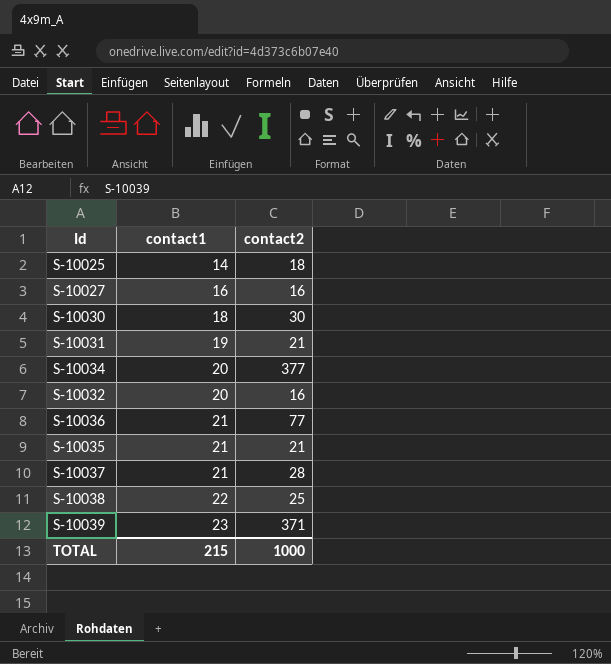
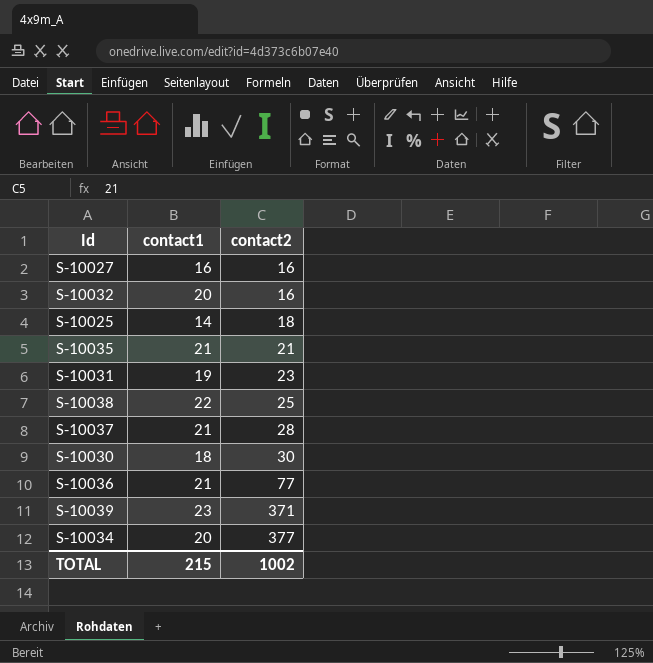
row order: contact1 ascending -> contact2 ascending
S-10031 | contact2: 21 -> 23
TOTAL | contact2: 1000 -> 1002

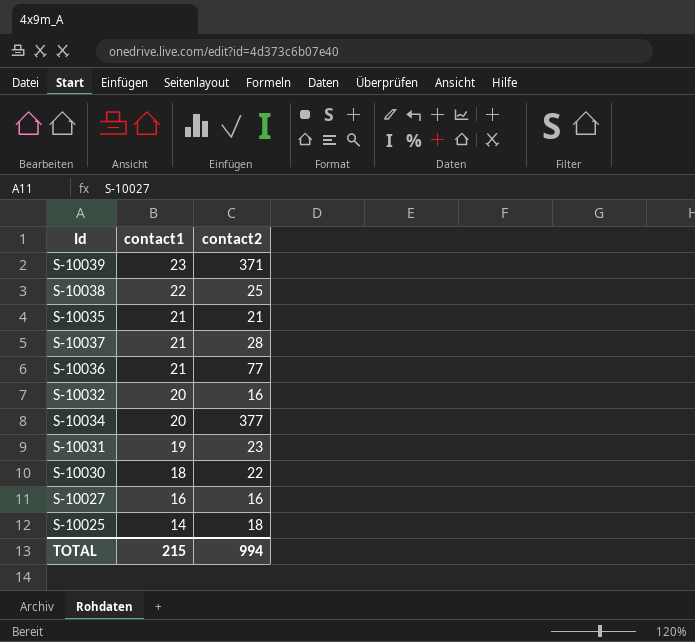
row order: contact2 ascending -> contact1 descending
S-10030 | contact2: 30 -> 22
TOTAL | contact2: 1002 -> 994

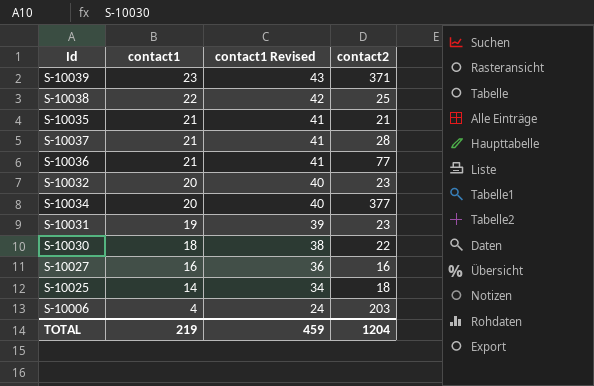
column contact1 Revised | formula: none -> [contact1] + 20
S-10032 | contact2: 16 -> 23
row S-10006: none -> 4 | 24 | 203
TOTAL | contact1: 215 -> 219
TOTAL | contact2: 994 -> 1204

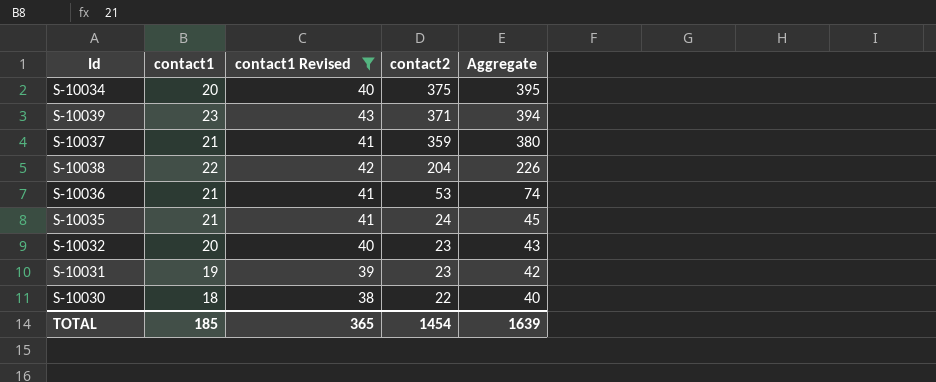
filter: none -> contact1 Revised >= 38
row order: contact1 descending -> contact2 descending
column Aggregate | formula: none -> [contact1] + [contact2]
S-10034 | contact2: 377 -> 375
S-10037 | contact2: 28 -> 359
S-10038 | contact2: 25 -> 204
S-10036 | contact2: 77 -> 53
S-10035 | contact2: 21 -> 24
TOTAL | contact1: 219 -> 185
TOTAL | contact1 Revised: 459 -> 365
TOTAL | contact2: 1204 -> 1454

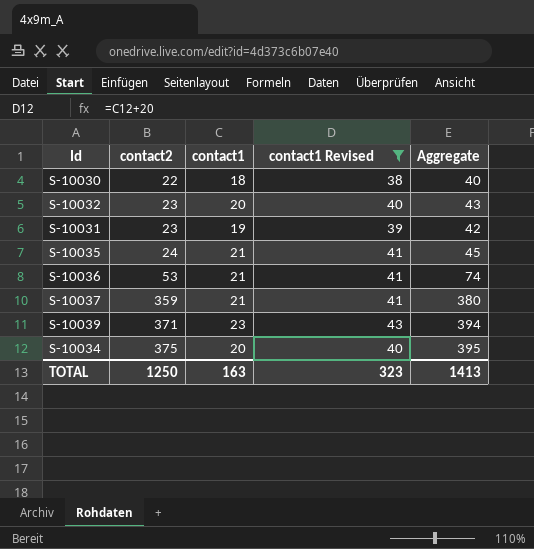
row order: contact2 descending -> contact2 ascending
column contact2 | position: 4 -> 2
row S-10038: 22 | 42 | 204 | 226 -> none
TOTAL | contact2: 1454 -> 1250
TOTAL | contact1: 185 -> 163
TOTAL | contact1 Revised: 365 -> 323
TOTAL | Aggregate: 1639 -> 1413

